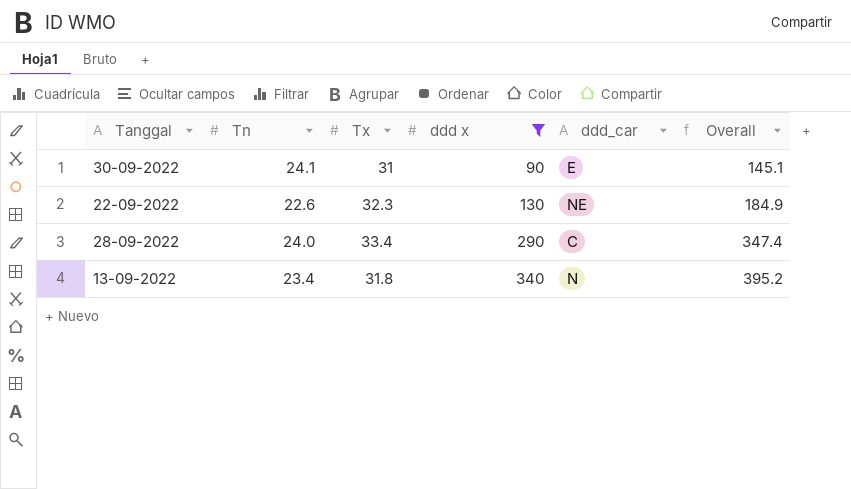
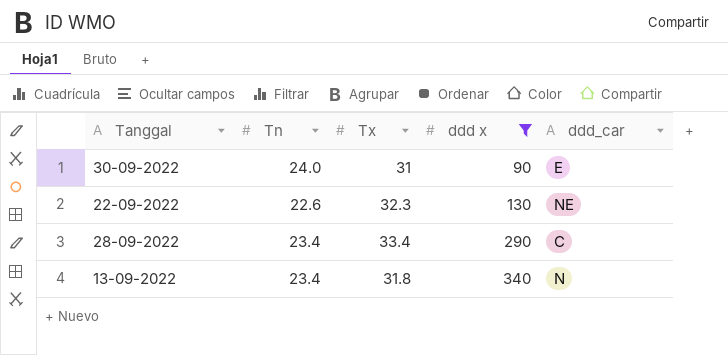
column Overall | formula: [Tn] + [Tx] + [ddd x] -> none
30-09-2022 | Tn: 24.1 -> 24.0
28-09-2022 | Tn: 24.0 -> 23.4

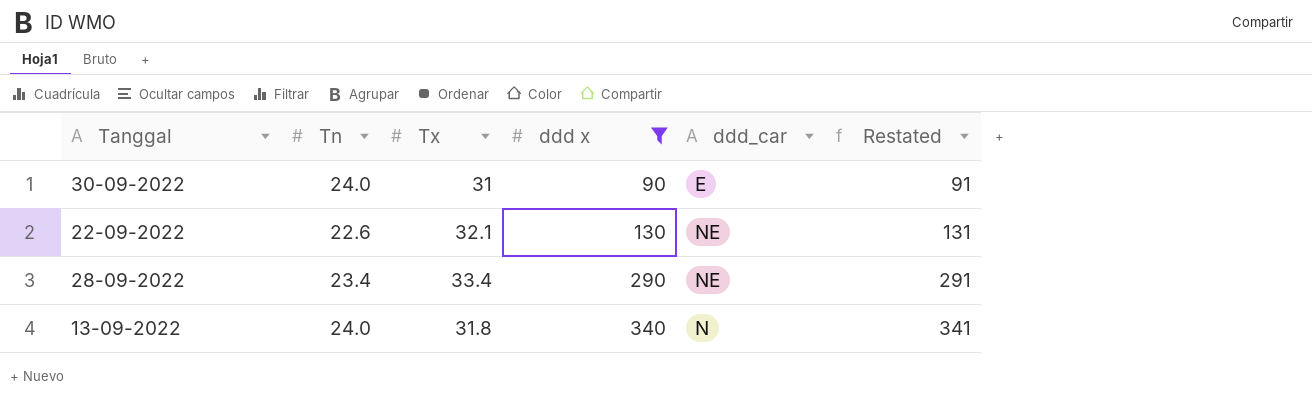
column Restated | formula: none -> [ddd x] + 1
22-09-2022 | Tx: 32.3 -> 32.1
28-09-2022 | ddd_car: C -> NE
13-09-2022 | Tn: 23.4 -> 24.0

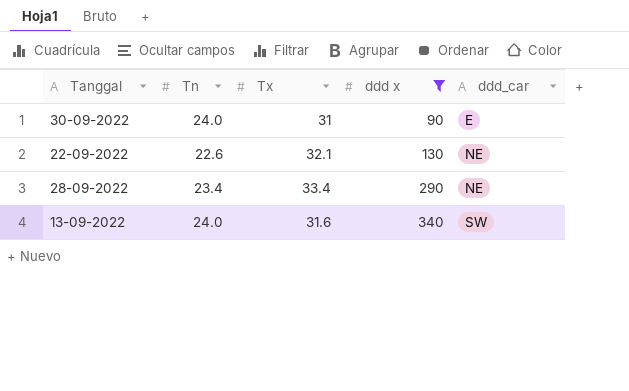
column Restated | formula: [ddd x] + 1 -> none
13-09-2022 | Tx: 31.8 -> 31.6
13-09-2022 | ddd_car: N -> SW

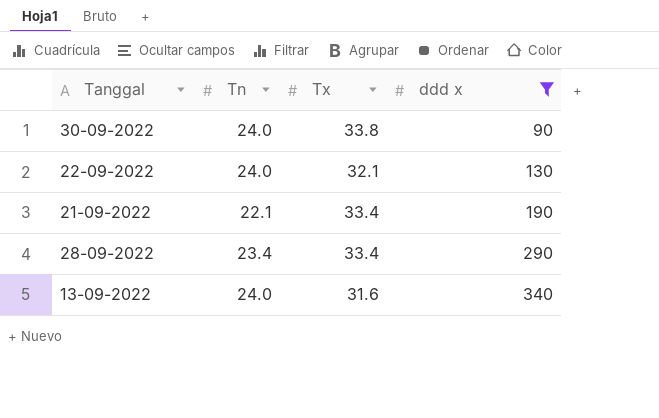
column ddd_car | position: 5 -> none
30-09-2022 | Tx: 31 -> 33.8
22-09-2022 | Tn: 22.6 -> 24.0
row 21-09-2022: none -> 22.1 | 33.4 | 190

